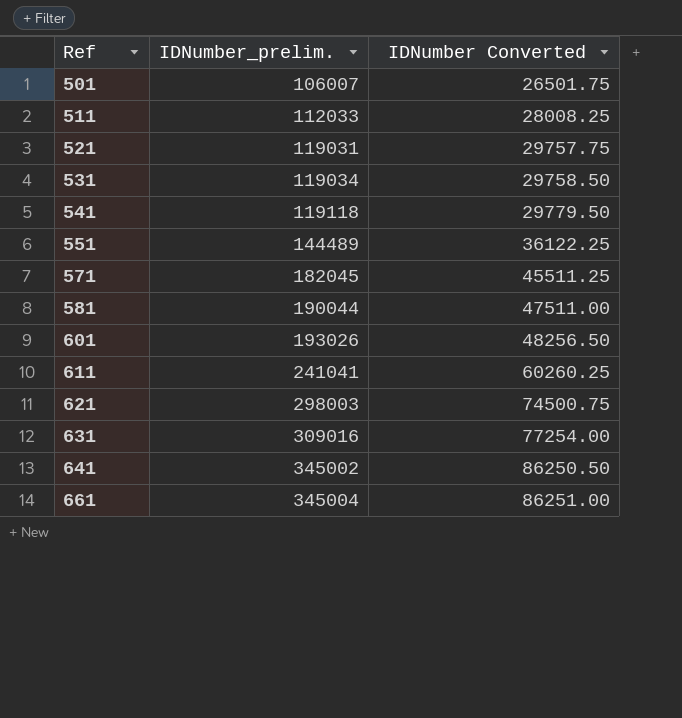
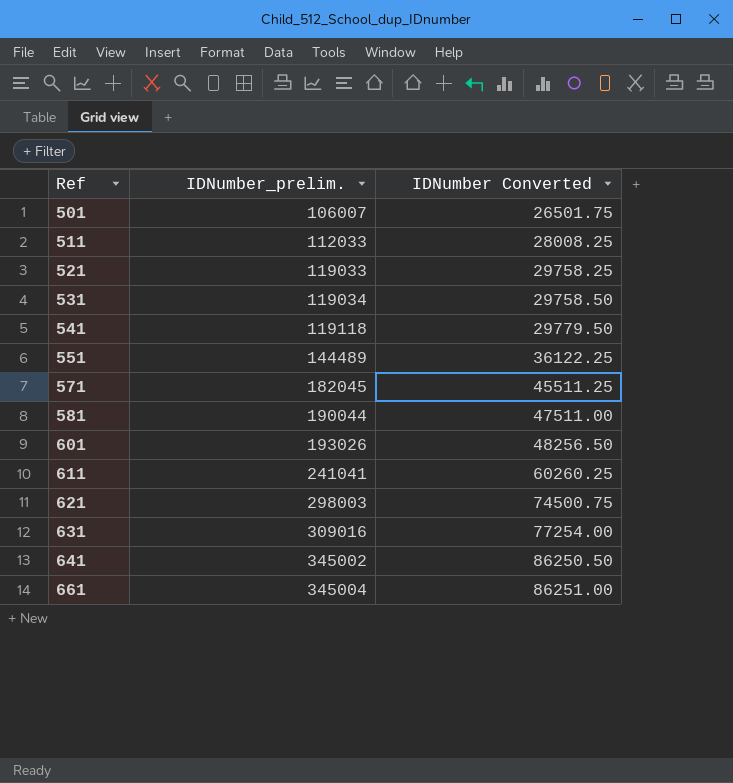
521 | IDNumber_prelim.: 119031 -> 119033
521 | IDNumber Converted: 29757.75 -> 29758.25

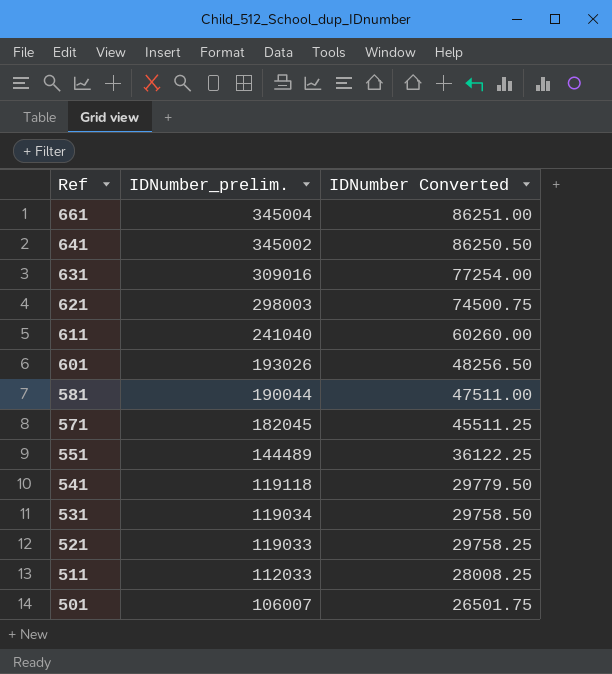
row order: Ref ascending -> Ref descending
611 | IDNumber_prelim.: 241041 -> 241040
611 | IDNumber Converted: 60260.25 -> 60260.00

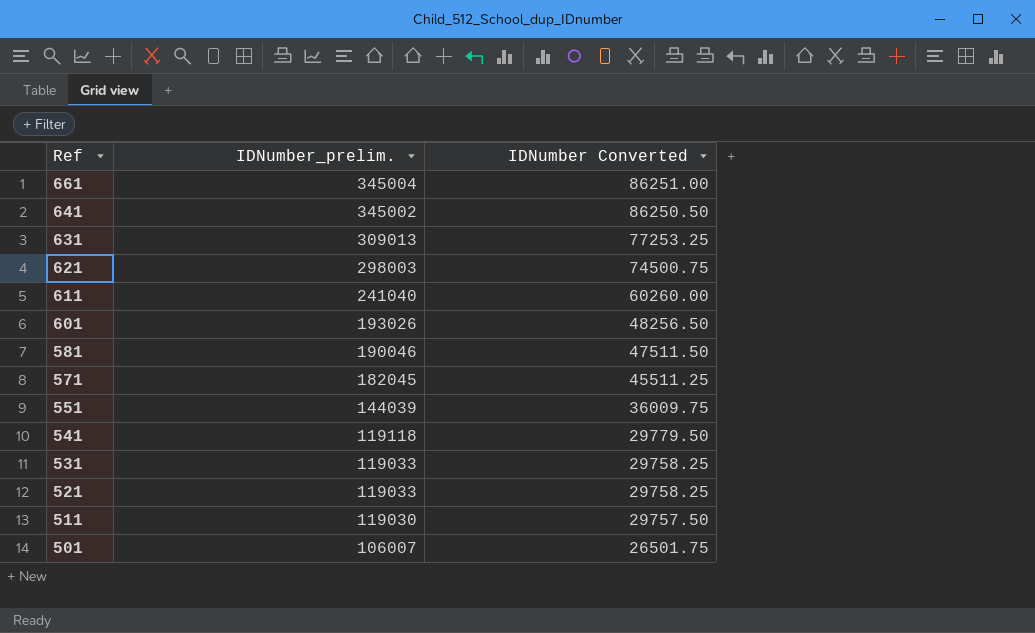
631 | IDNumber_prelim.: 309016 -> 309013
631 | IDNumber Converted: 77254.00 -> 77253.25
581 | IDNumber_prelim.: 190044 -> 190046
581 | IDNumber Converted: 47511.00 -> 47511.50
551 | IDNumber_prelim.: 144489 -> 144039
551 | IDNumber Converted: 36122.25 -> 36009.75
531 | IDNumber_prelim.: 119034 -> 119033
531 | IDNumber Converted: 29758.50 -> 29758.25
511 | IDNumber_prelim.: 112033 -> 119030
511 | IDNumber Converted: 28008.25 -> 29757.50

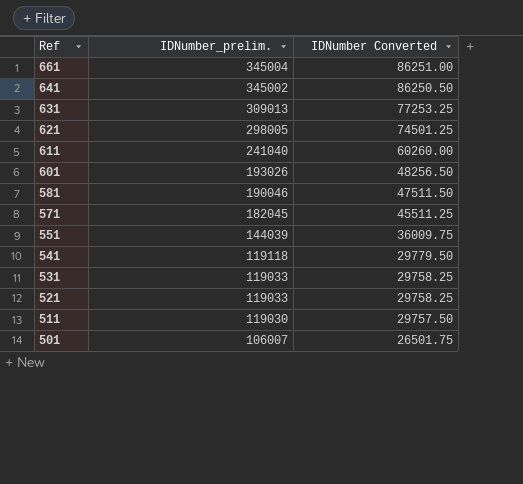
621 | IDNumber_prelim.: 298003 -> 298005
621 | IDNumber Converted: 74500.75 -> 74501.25

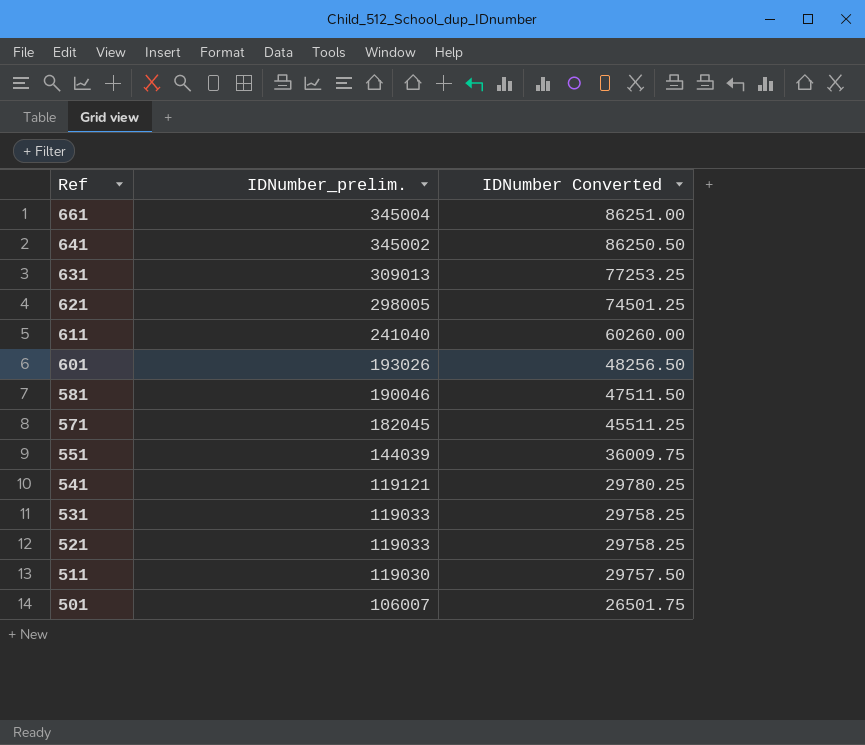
541 | IDNumber_prelim.: 119118 -> 119121
541 | IDNumber Converted: 29779.50 -> 29780.25

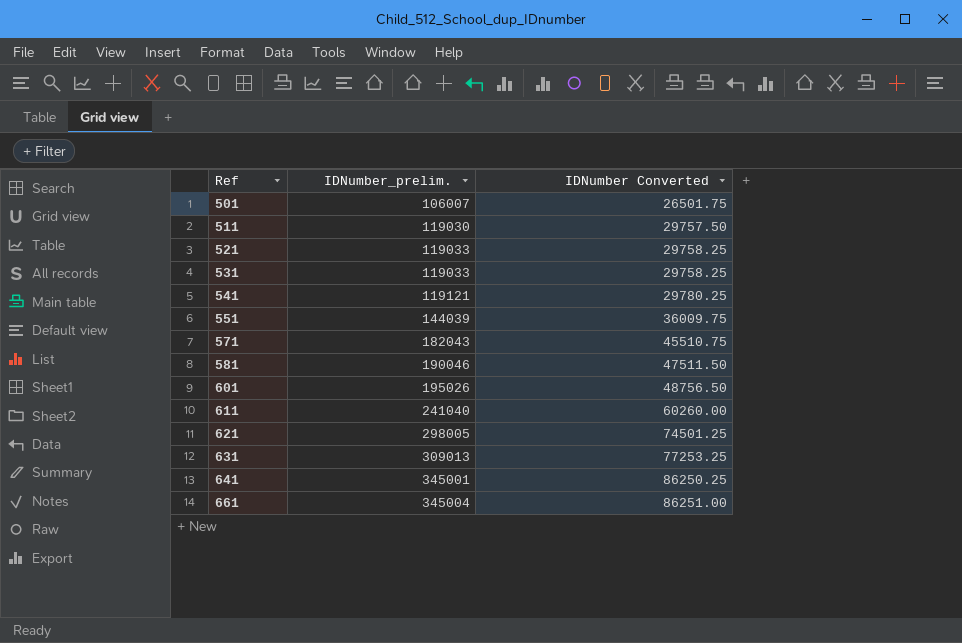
row order: Ref descending -> Ref ascending
571 | IDNumber_prelim.: 182045 -> 182043
571 | IDNumber Converted: 45511.25 -> 45510.75
601 | IDNumber_prelim.: 193026 -> 195026
601 | IDNumber Converted: 48256.50 -> 48756.50
641 | IDNumber_prelim.: 345002 -> 345001
641 | IDNumber Converted: 86250.50 -> 86250.25

